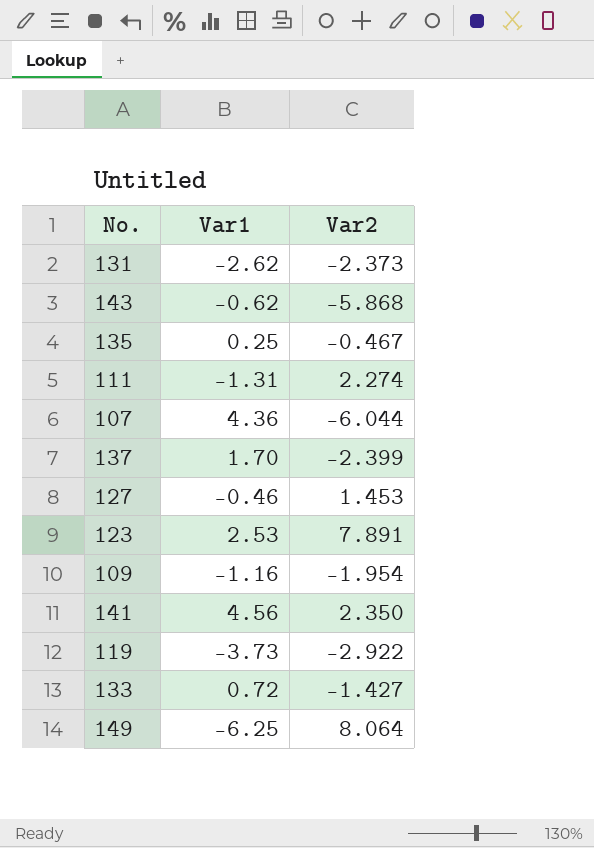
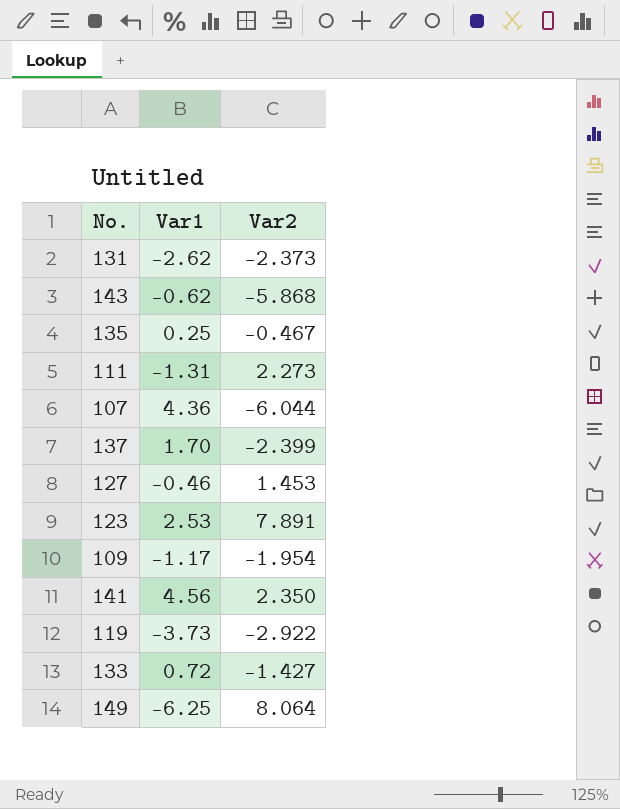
111 | Var2: 2.274 -> 2.273
109 | Var1: -1.16 -> -1.17

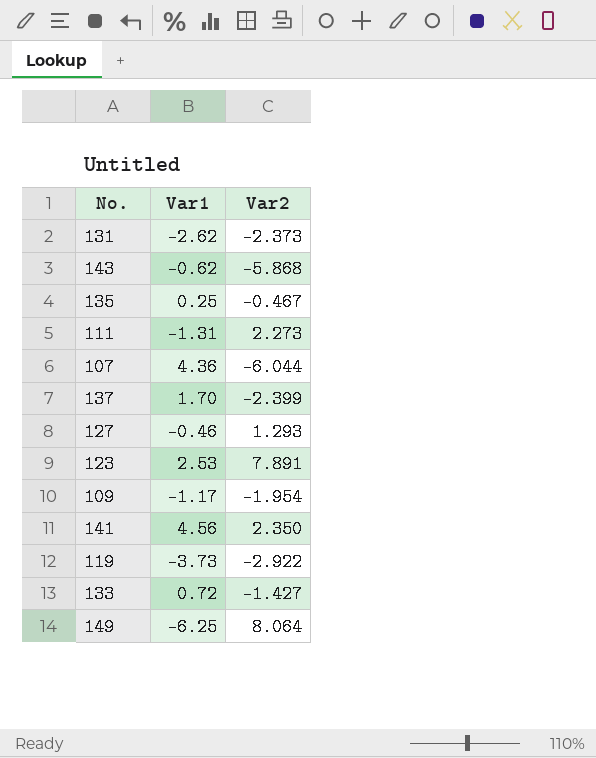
127 | Var2: 1.453 -> 1.293

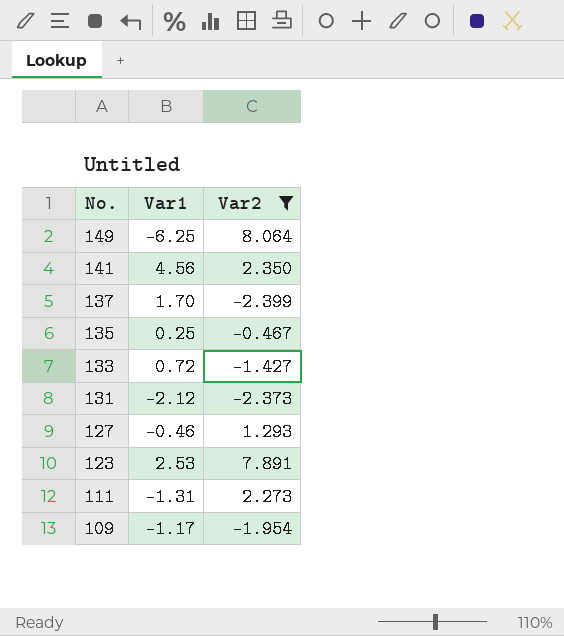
filter: none -> Var2 >= -2.399
row order: none -> No. descending
131 | Var1: -2.62 -> -2.12

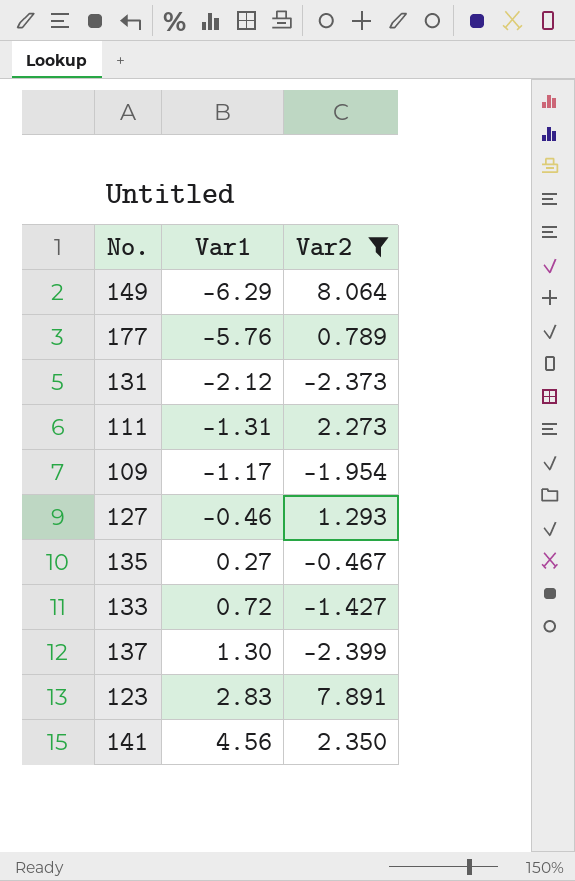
row order: No. descending -> Var1 ascending
149 | Var1: -6.25 -> -6.29
row 177: none -> -5.76 | 0.789
135 | Var1: 0.25 -> 0.27
137 | Var1: 1.70 -> 1.30
123 | Var1: 2.53 -> 2.83

